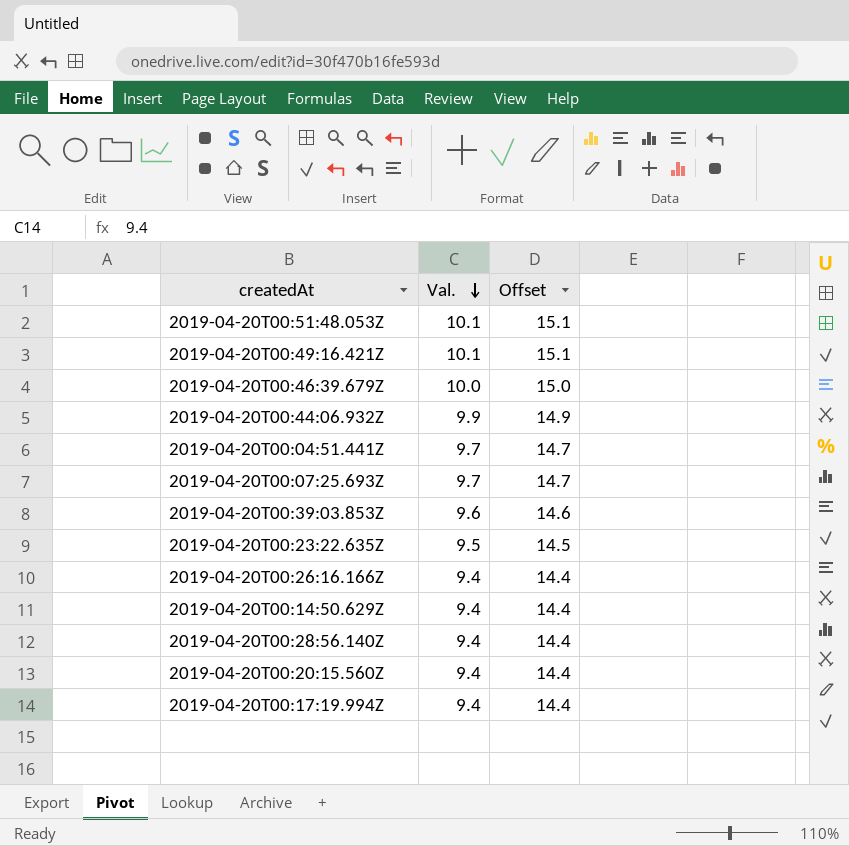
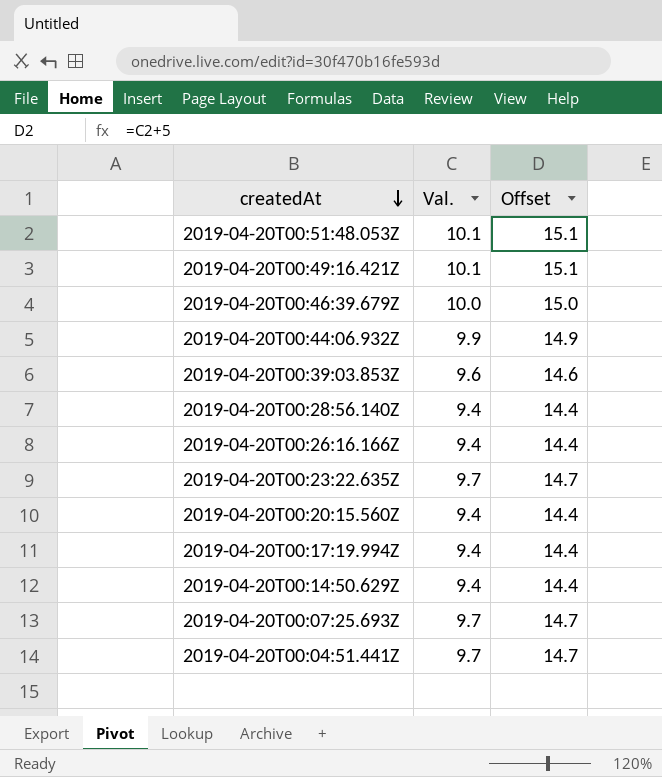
row order: Val. descending -> createdAt descending
2019-04-20T00:23:22.635Z | Val.: 9.5 -> 9.7
2019-04-20T00:23:22.635Z | Offset: 14.5 -> 14.7

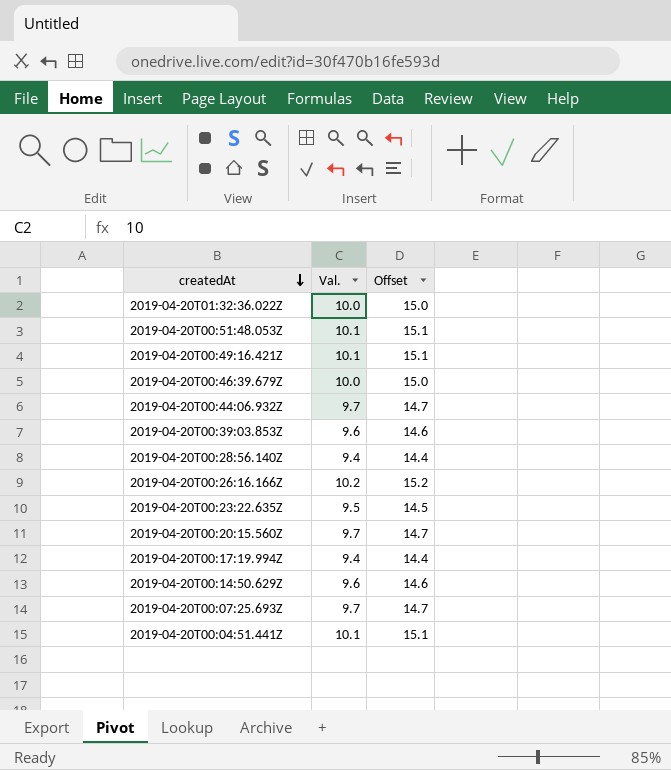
row 2019-04-20T01:32:36.022Z: none -> 10.0 | 15.0
2019-04-20T00:44:06.932Z | Val.: 9.9 -> 9.7
2019-04-20T00:44:06.932Z | Offset: 14.9 -> 14.7
2019-04-20T00:26:16.166Z | Val.: 9.4 -> 10.2
2019-04-20T00:26:16.166Z | Offset: 14.4 -> 15.2
2019-04-20T00:23:22.635Z | Val.: 9.7 -> 9.5
2019-04-20T00:23:22.635Z | Offset: 14.7 -> 14.5
2019-04-20T00:20:15.560Z | Val.: 9.4 -> 9.7
2019-04-20T00:20:15.560Z | Offset: 14.4 -> 14.7
2019-04-20T00:14:50.629Z | Val.: 9.4 -> 9.6
2019-04-20T00:14:50.629Z | Offset: 14.4 -> 14.6
2019-04-20T00:04:51.441Z | Val.: 9.7 -> 10.1
2019-04-20T00:04:51.441Z | Offset: 14.7 -> 15.1

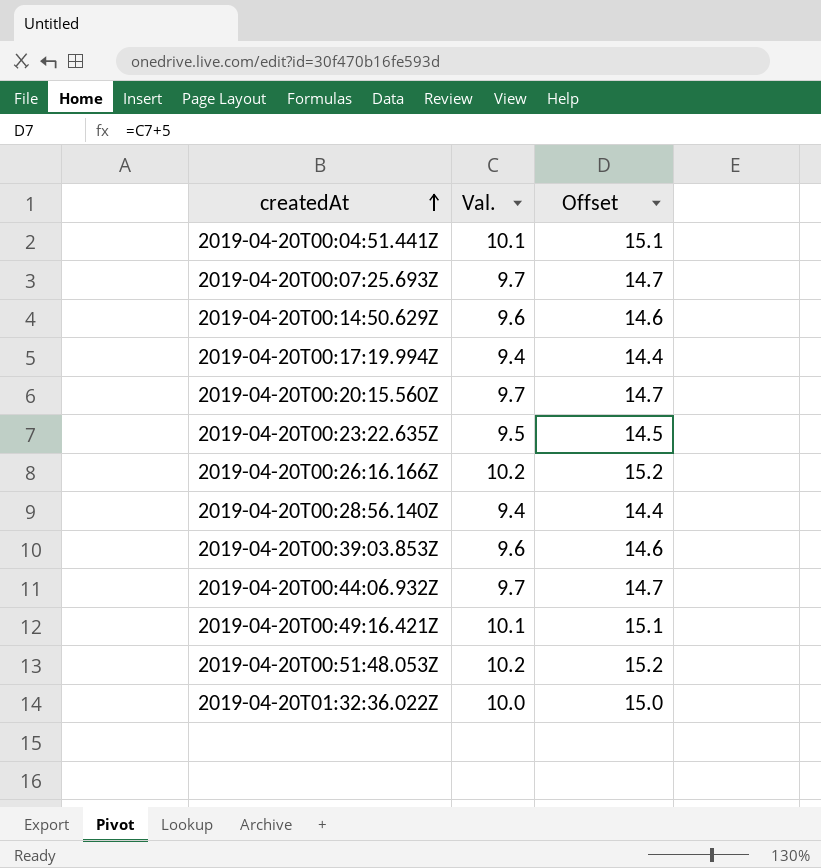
row order: createdAt descending -> createdAt ascending
row 2019-04-20T00:46:39.679Z: 10.0 | 15.0 -> none
2019-04-20T00:51:48.053Z | Val.: 10.1 -> 10.2
2019-04-20T00:51:48.053Z | Offset: 15.1 -> 15.2

